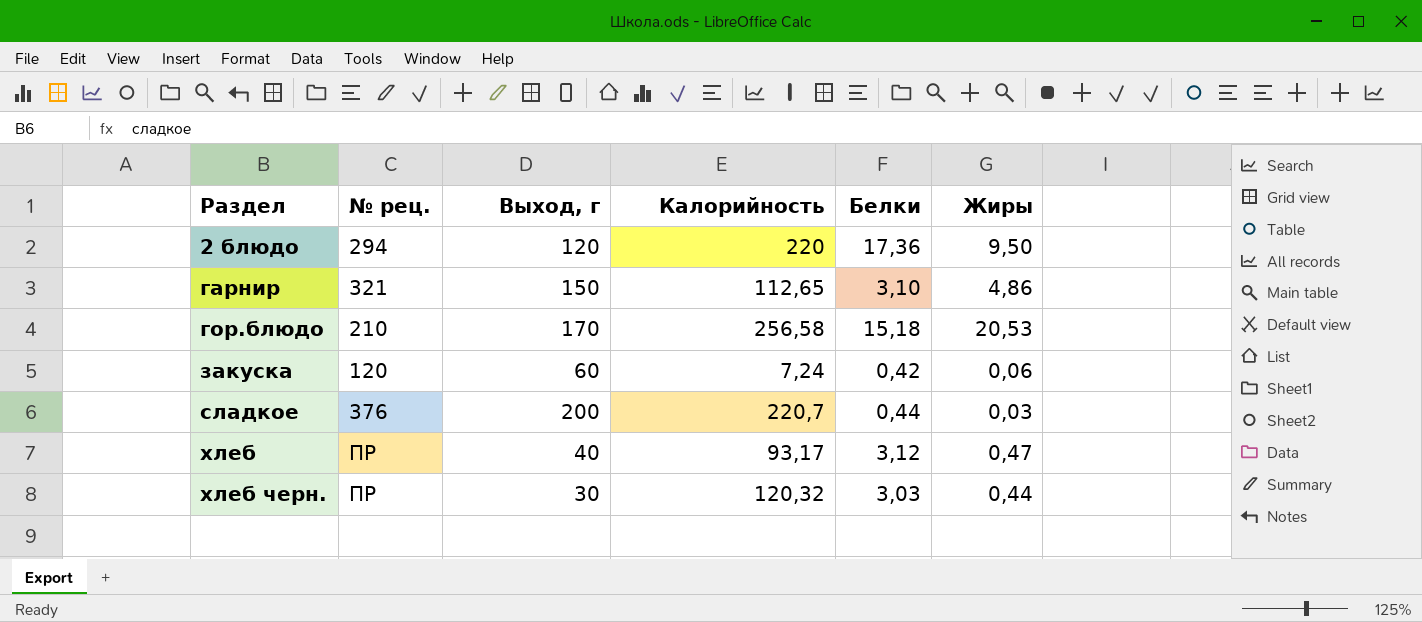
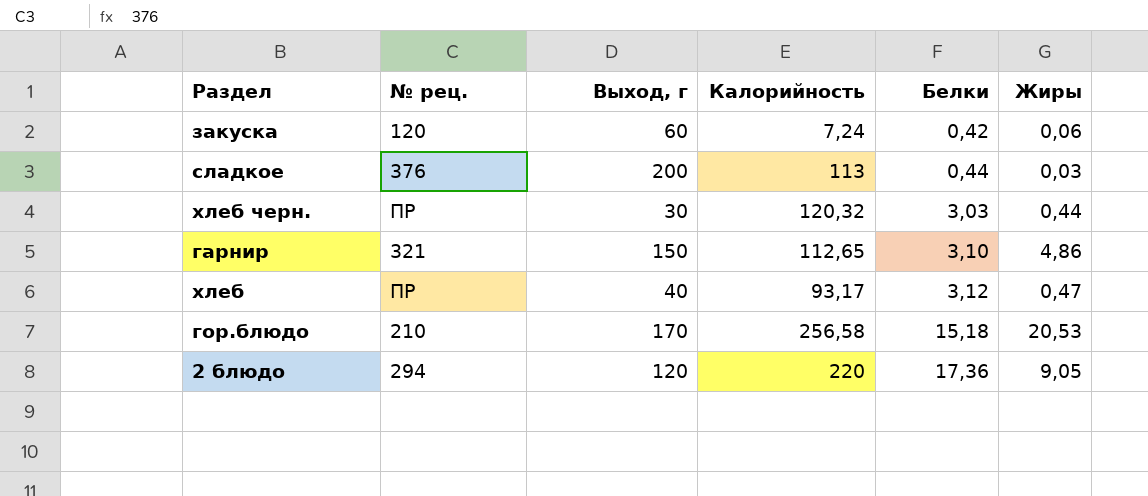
row order: Раздел ascending -> Белки ascending
сладкое | Калорийность: 220,7 -> 113
2 блюдо | Жиры: 9,50 -> 9,05

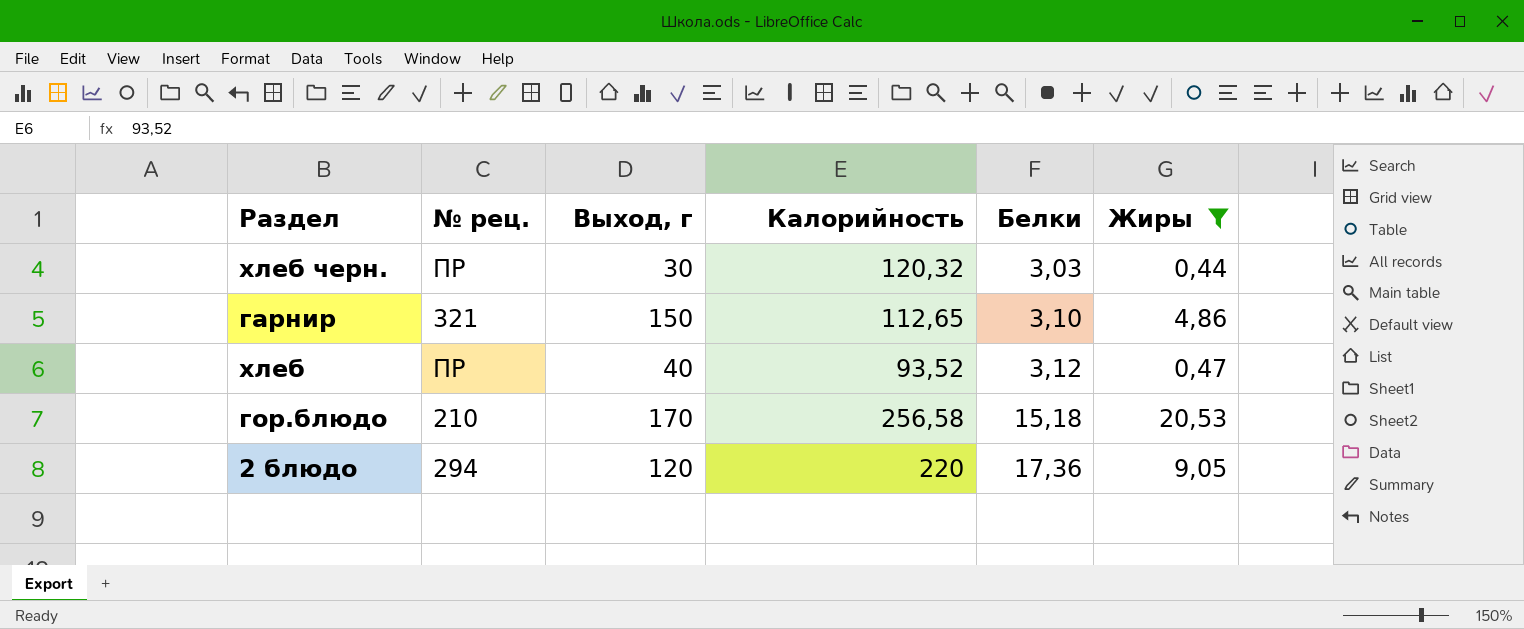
filter: none -> Жиры >= 0,44
хлеб | Калорийность: 93,17 -> 93,52

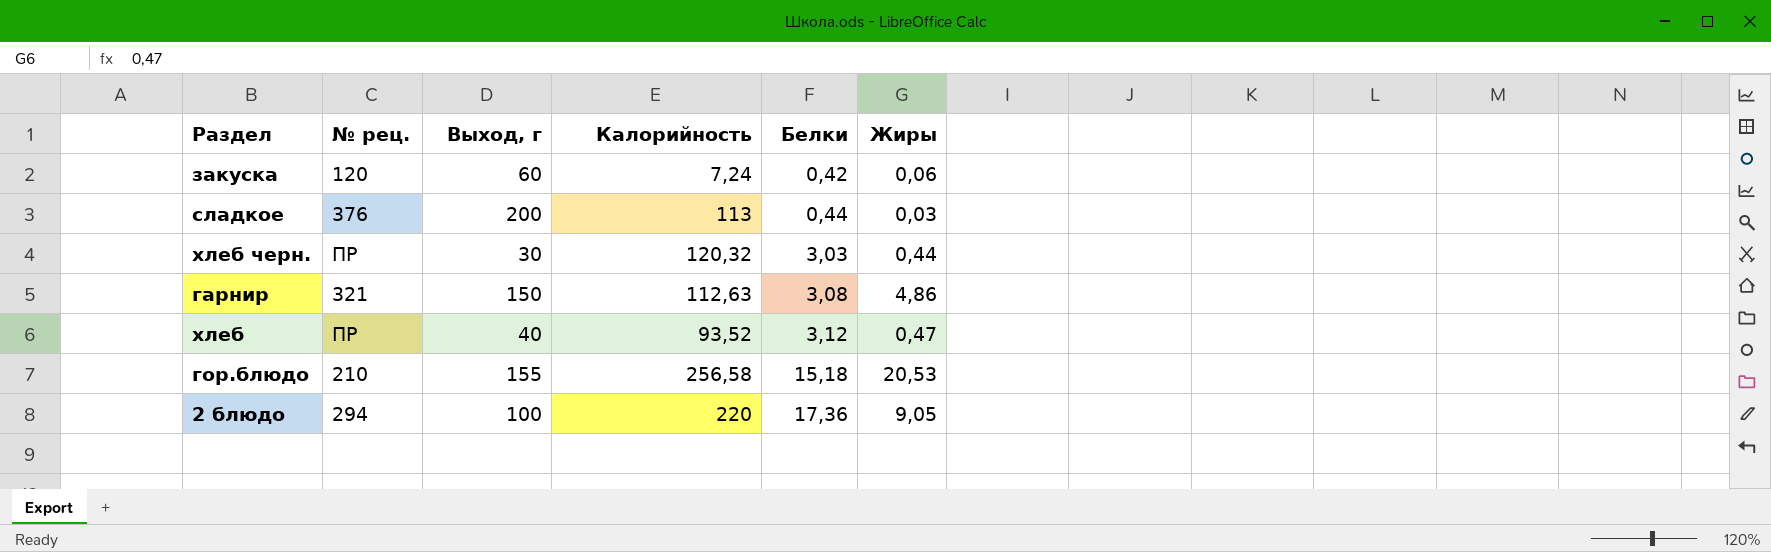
filter: Жиры >= 0,44 -> none
гарнир | Калорийность: 112,65 -> 112,63
гарнир | Белки: 3,10 -> 3,08
гор.блюдо | Выход, г: 170 -> 155
2 блюдо | Выход, г: 120 -> 100

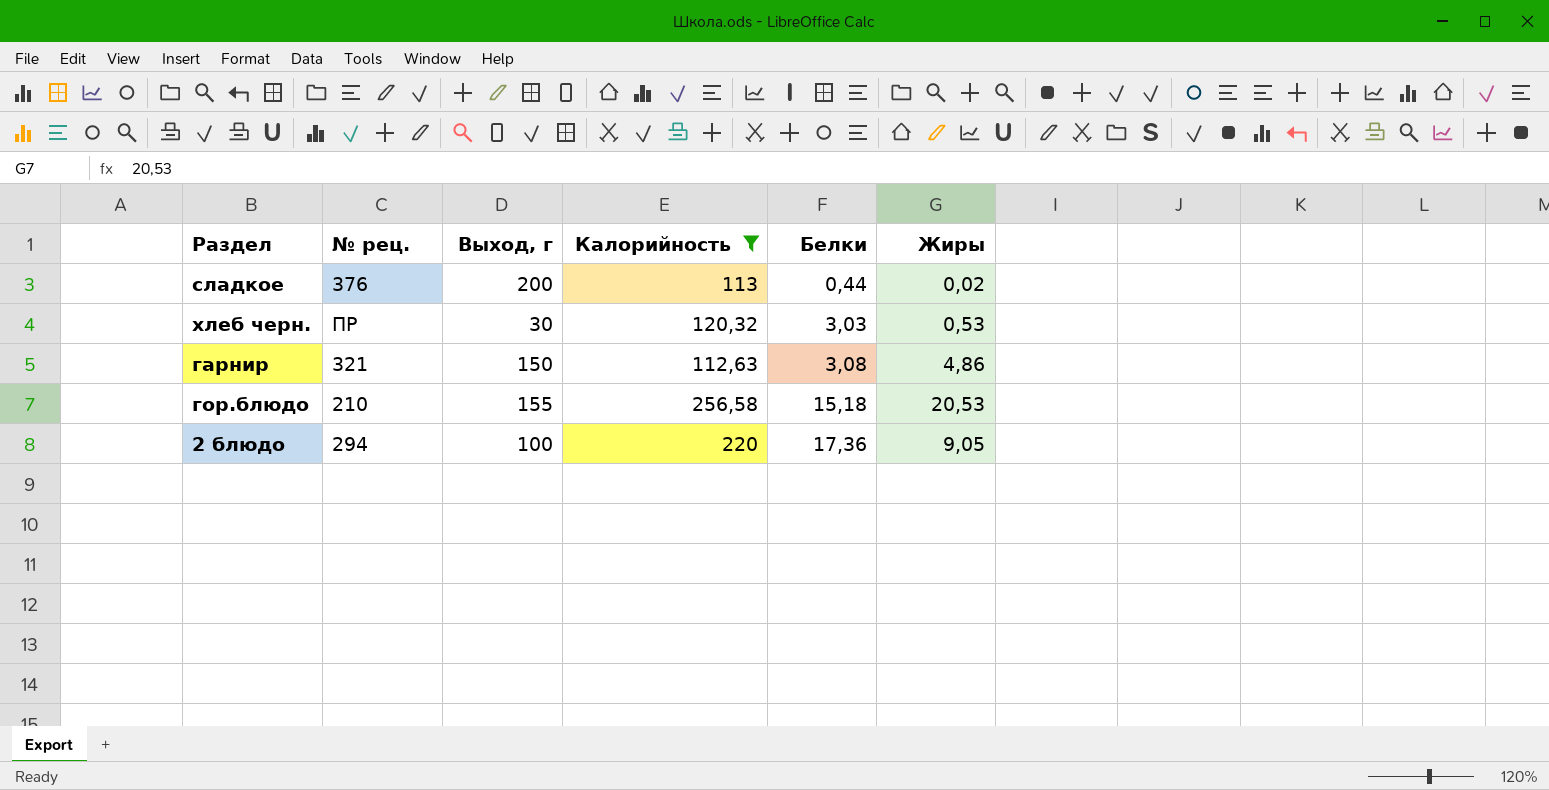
filter: none -> Калорийность >= 112,63
сладкое | Жиры: 0,03 -> 0,02
хлеб черн. | Жиры: 0,44 -> 0,53

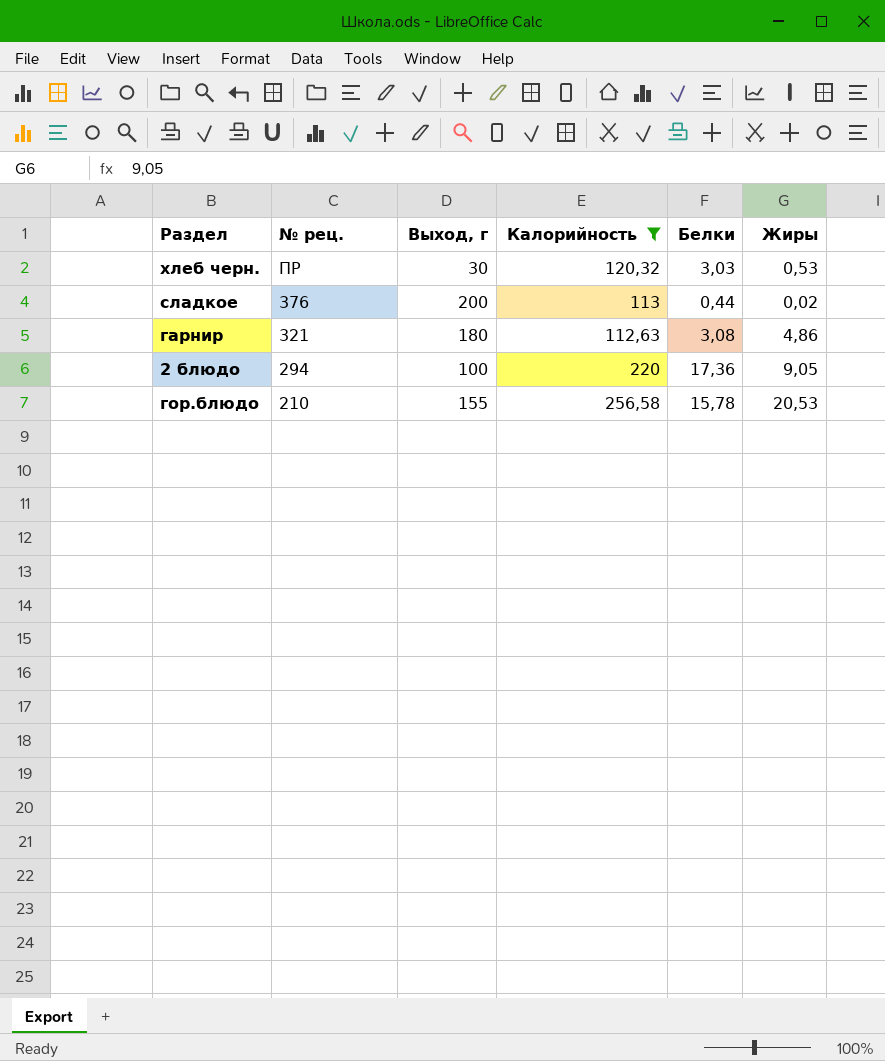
row order: Белки ascending -> № рец. descending
гарнир | Выход, г: 150 -> 180
гор.блюдо | Белки: 15,18 -> 15,78

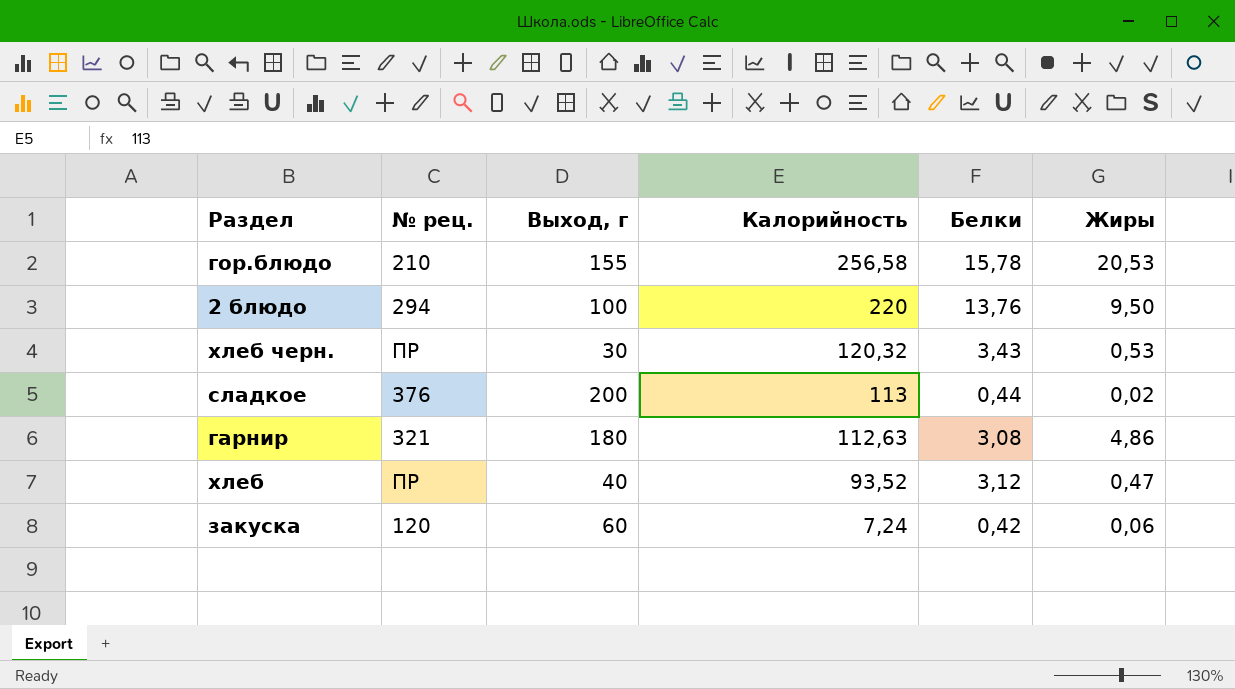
filter: Калорийность >= 112,63 -> none
row order: № рец. descending -> Калорийность descending
2 блюдо | Белки: 17,36 -> 13,76
2 блюдо | Жиры: 9,05 -> 9,50
хлеб черн. | Белки: 3,03 -> 3,43

